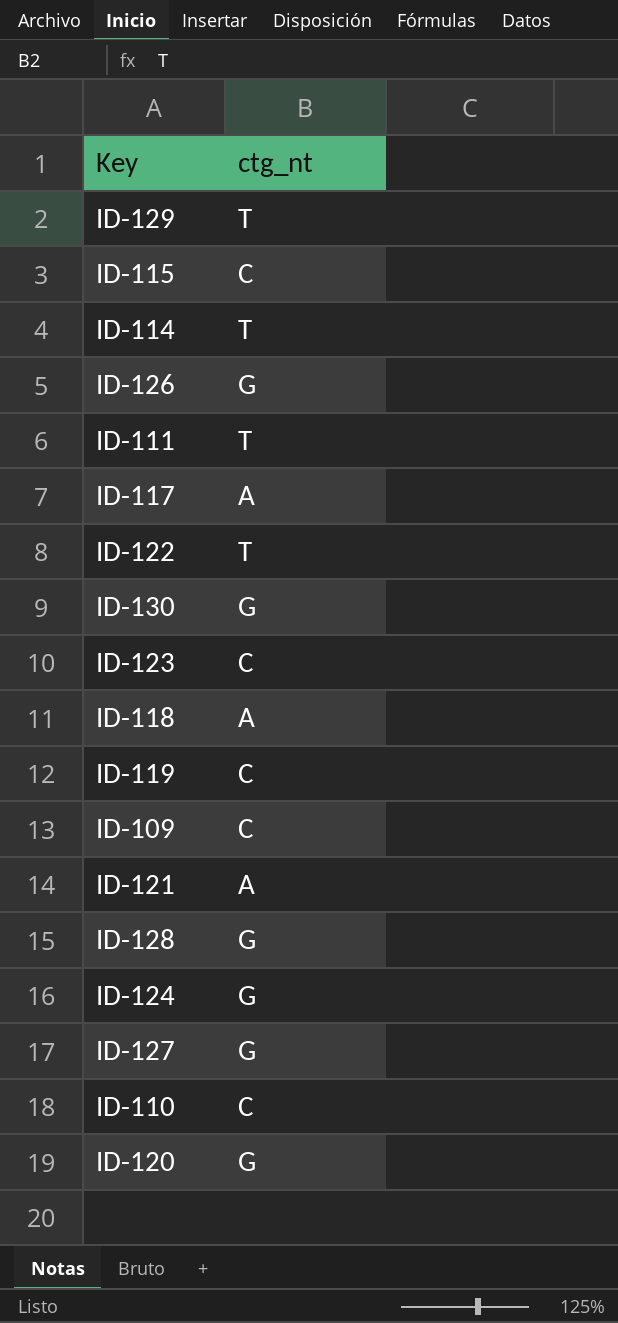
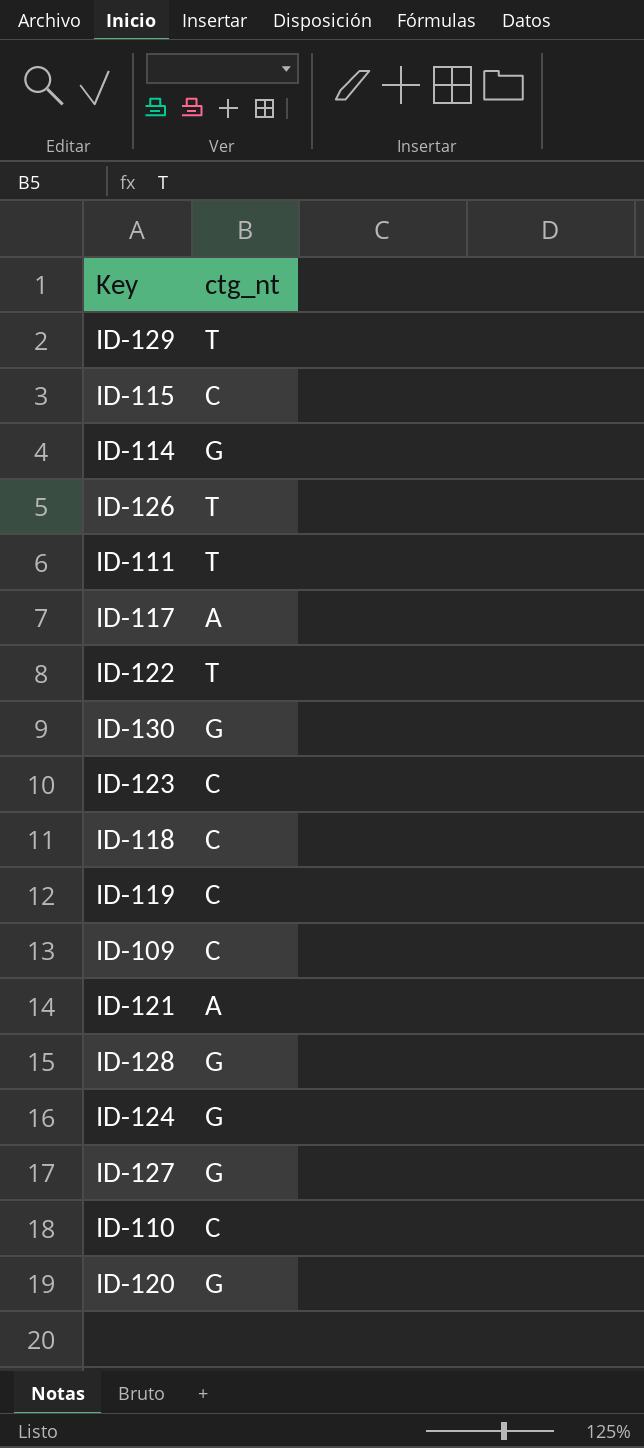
ID-114 | ctg_nt: T -> G
ID-126 | ctg_nt: G -> T
ID-118 | ctg_nt: A -> C

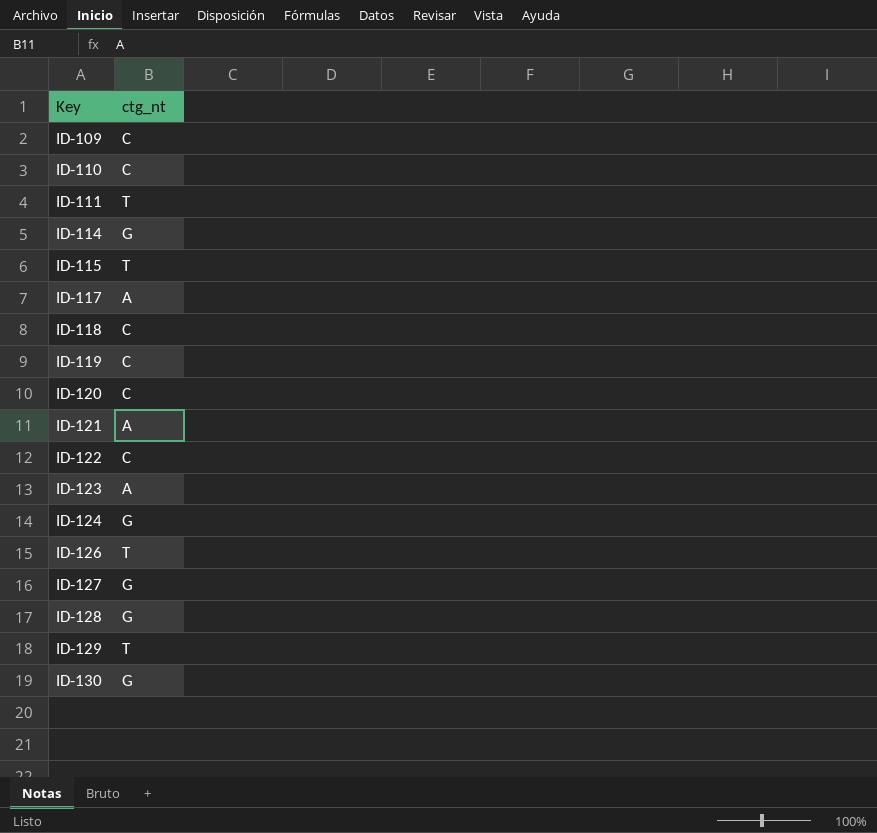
row order: none -> Key ascending
ID-115 | ctg_nt: C -> T
ID-120 | ctg_nt: G -> C
ID-122 | ctg_nt: T -> C
ID-123 | ctg_nt: C -> A

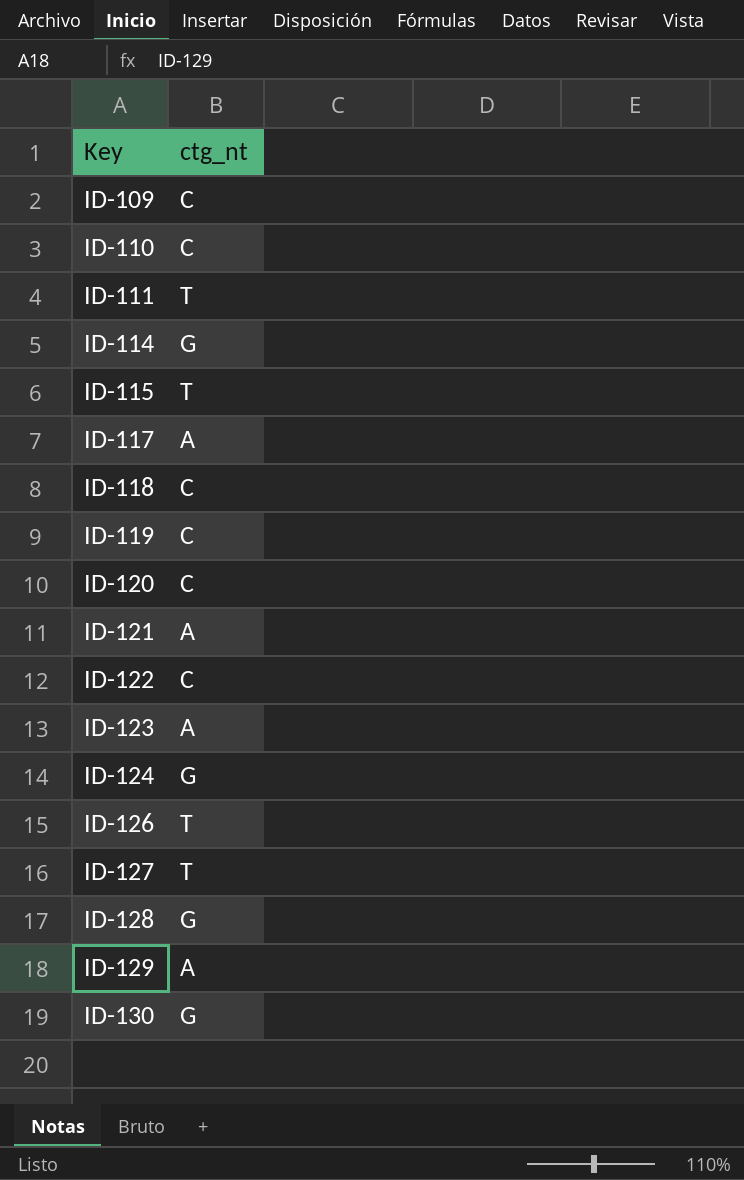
ID-127 | ctg_nt: G -> T
ID-129 | ctg_nt: T -> A

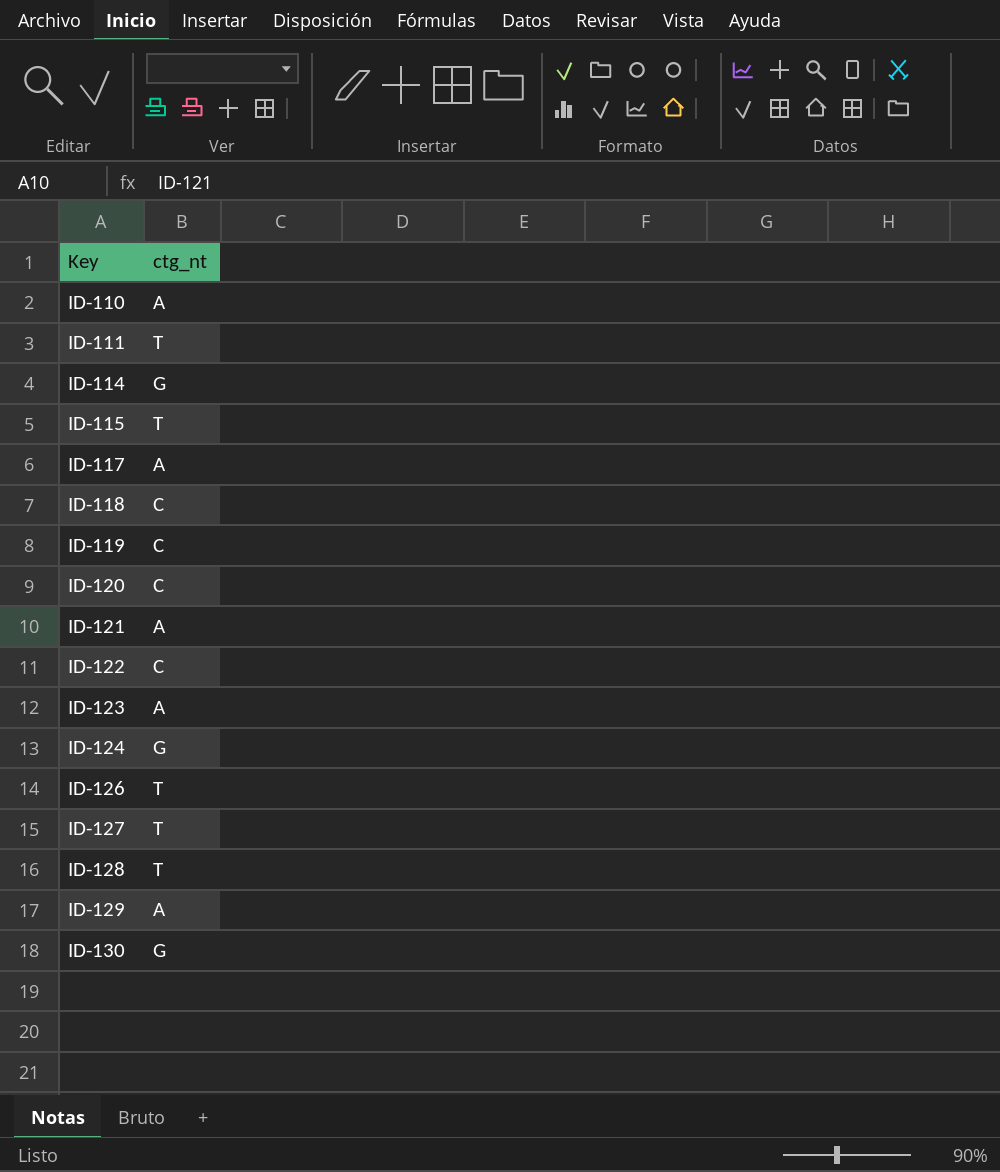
row ID-109: C -> none
ID-110 | ctg_nt: C -> A
ID-128 | ctg_nt: G -> T

